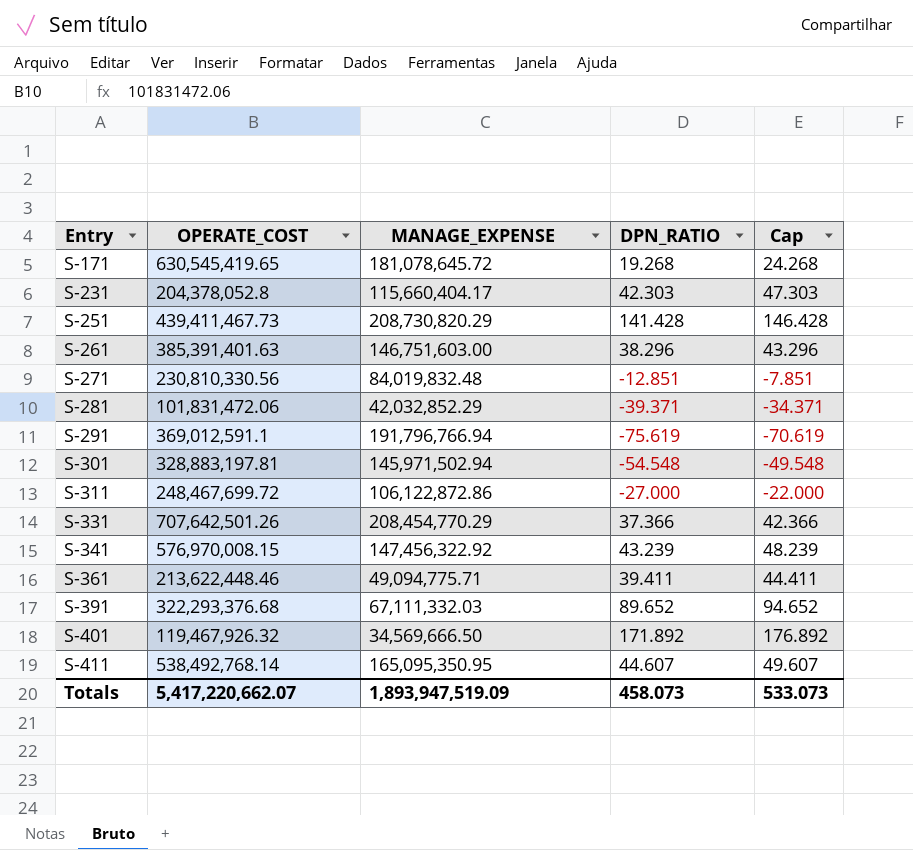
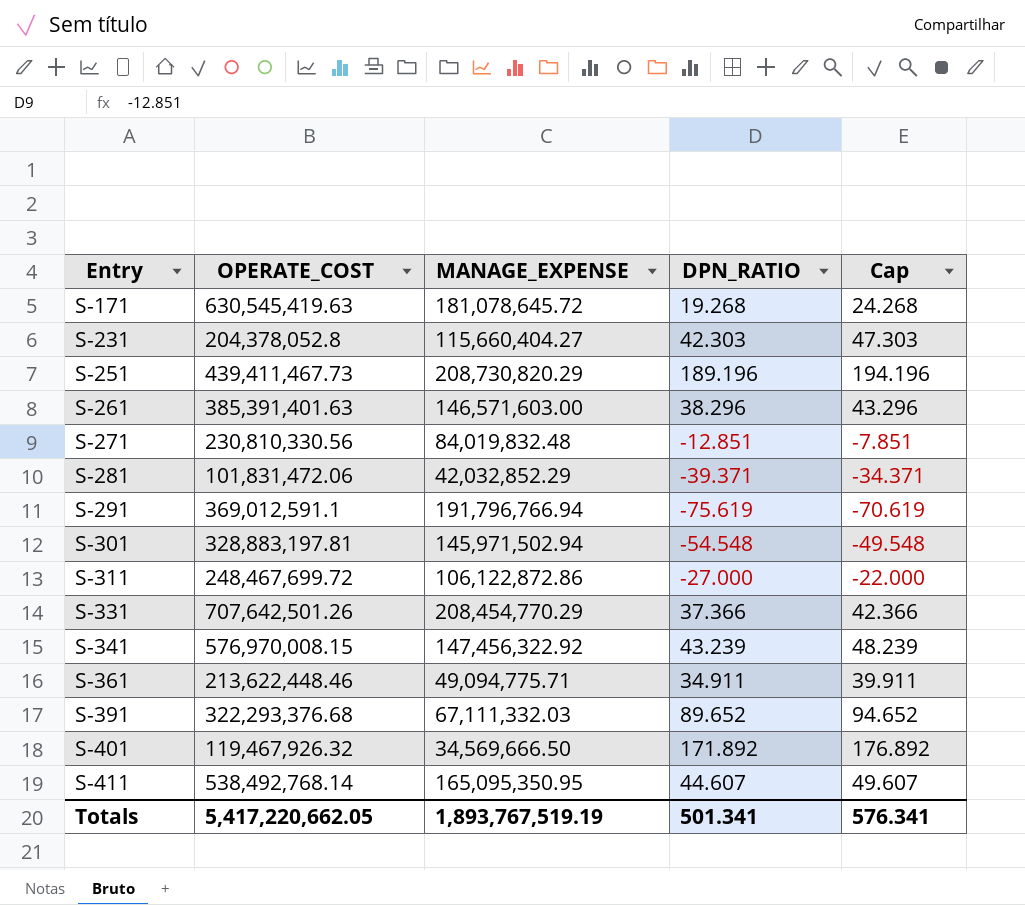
S-171 | OPERATE_COST: 630,545,419.65 -> 630,545,419.63
S-231 | MANAGE_EXPENSE: 115,660,404.17 -> 115,660,404.27
S-251 | DPN_RATIO: 141.428 -> 189.196
S-251 | Cap: 146.428 -> 194.196
S-261 | MANAGE_EXPENSE: 146,751,603.00 -> 146,571,603.00
S-361 | DPN_RATIO: 39.411 -> 34.911
S-361 | Cap: 44.411 -> 39.911
Totals | OPERATE_COST: 5,417,220,662.07 -> 5,417,220,662.05
Totals | MANAGE_EXPENSE: 1,893,947,519.09 -> 1,893,767,519.19
Totals | DPN_RATIO: 458.073 -> 501.341
Totals | Cap: 533.073 -> 576.341

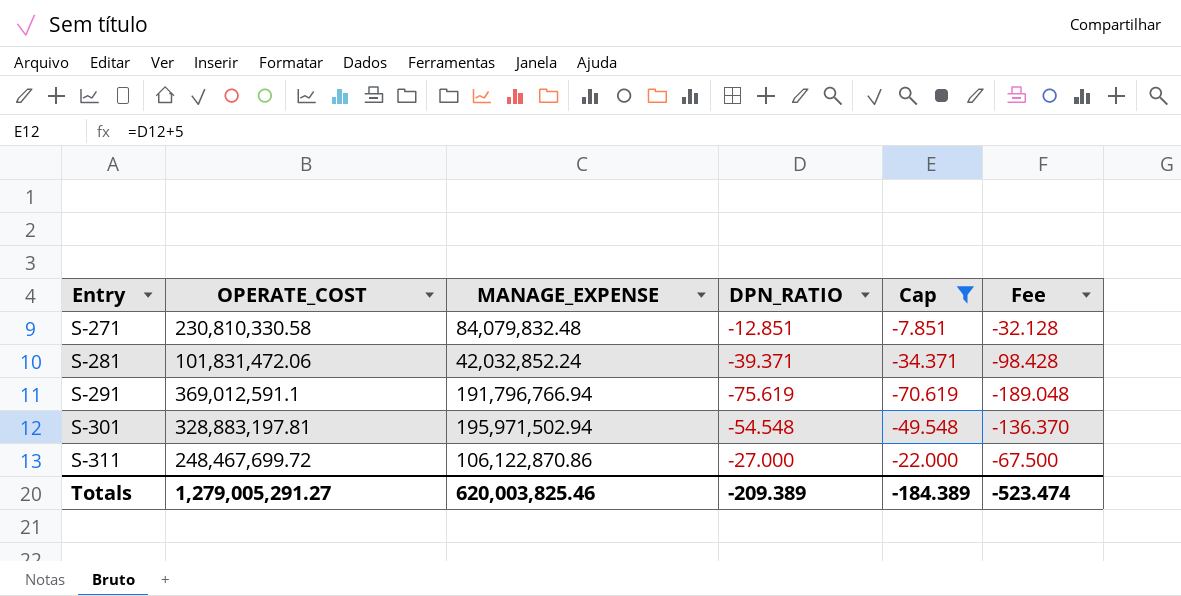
filter: none -> Cap <= -7.851
column Fee | formula: none -> [DPN_RATIO] * 2.5
S-271 | OPERATE_COST: 230,810,330.56 -> 230,810,330.58
S-271 | MANAGE_EXPENSE: 84,019,832.48 -> 84,079,832.48
S-281 | MANAGE_EXPENSE: 42,032,852.29 -> 42,032,852.24
S-301 | MANAGE_EXPENSE: 145,971,502.94 -> 195,971,502.94
S-311 | MANAGE_EXPENSE: 106,122,872.86 -> 106,122,870.86
Totals | OPERATE_COST: 5,417,220,662.05 -> 1,279,005,291.27
Totals | MANAGE_EXPENSE: 1,893,767,519.19 -> 620,003,825.46
Totals | DPN_RATIO: 501.341 -> -209.389
Totals | Cap: 576.341 -> -184.389

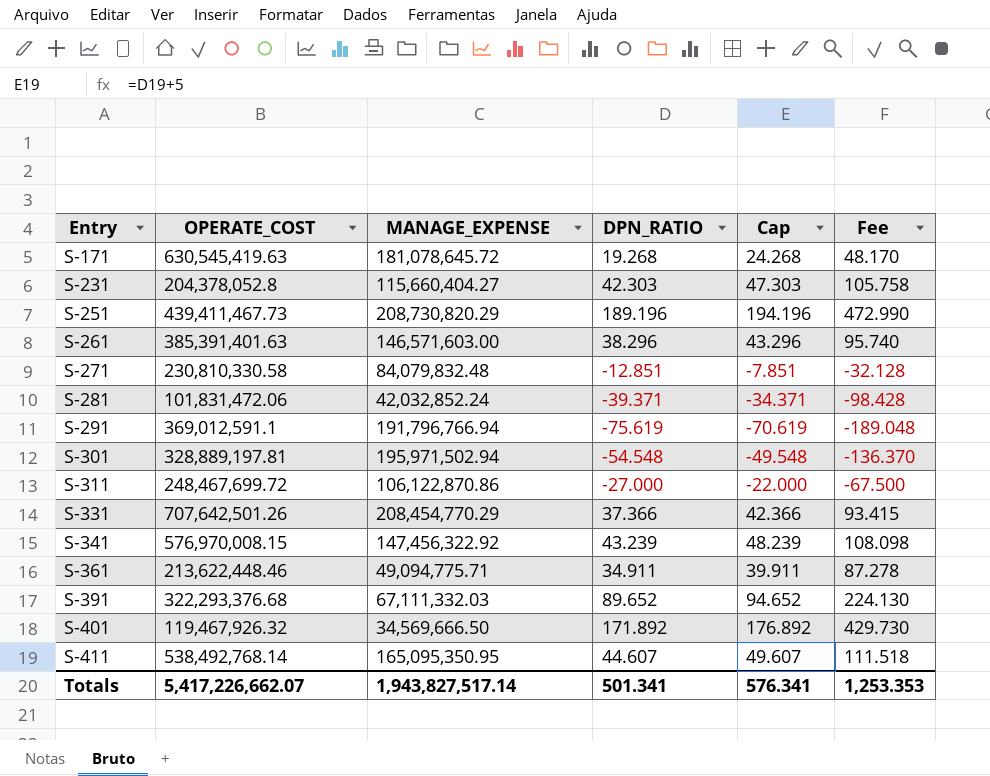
filter: Cap <= -7.851 -> none
S-301 | OPERATE_COST: 328,883,197.81 -> 328,889,197.81
Totals | OPERATE_COST: 1,279,005,291.27 -> 5,417,226,662.07
Totals | MANAGE_EXPENSE: 620,003,825.46 -> 1,943,827,517.14
Totals | DPN_RATIO: -209.389 -> 501.341
Totals | Cap: -184.389 -> 576.341
Totals | Fee: -523.474 -> 1,253.353

